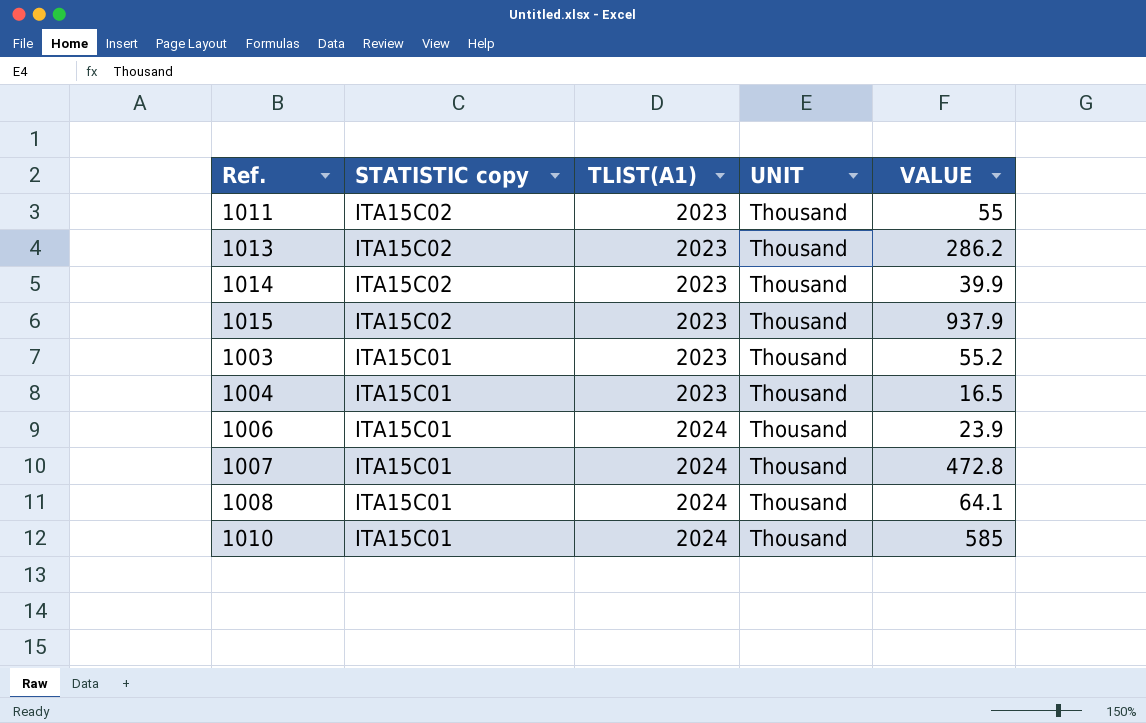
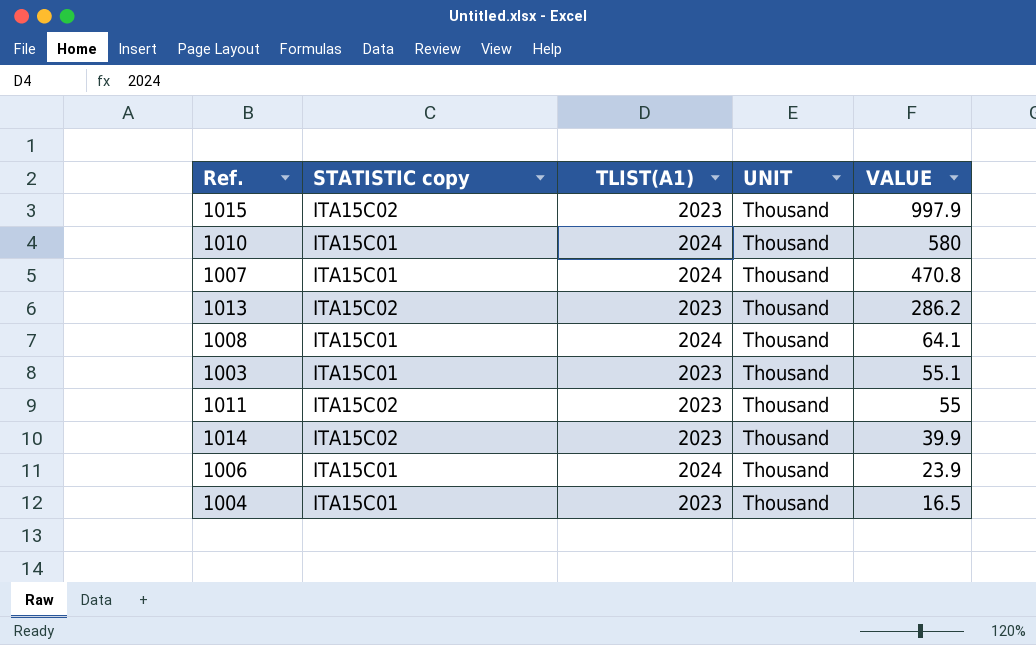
row order: STATISTIC copy descending -> VALUE descending
1015 | VALUE: 937.9 -> 997.9
1010 | VALUE: 585 -> 580
1007 | VALUE: 472.8 -> 470.8
1003 | VALUE: 55.2 -> 55.1

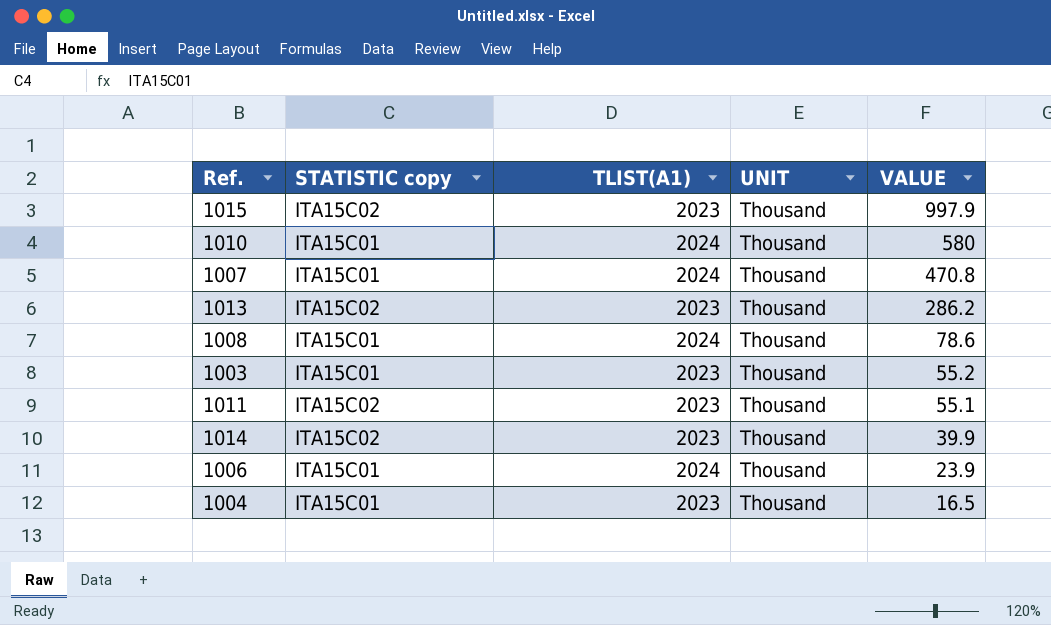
1008 | VALUE: 64.1 -> 78.6
1003 | VALUE: 55.1 -> 55.2
1011 | VALUE: 55 -> 55.1

